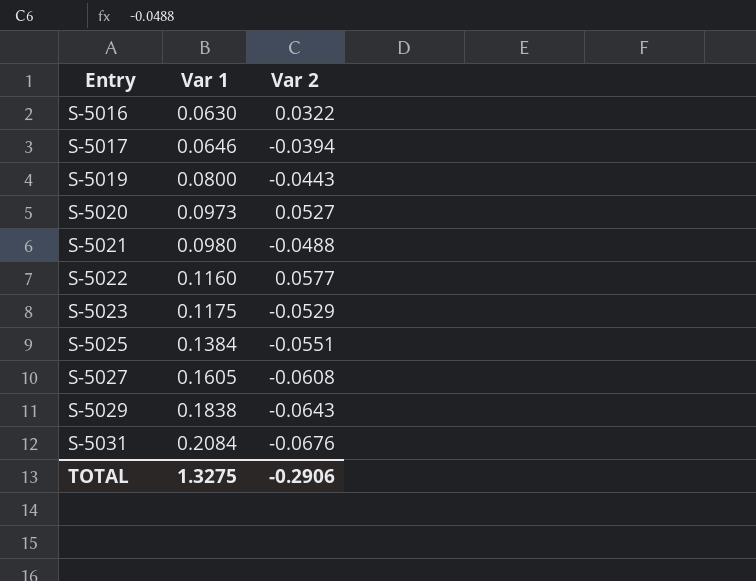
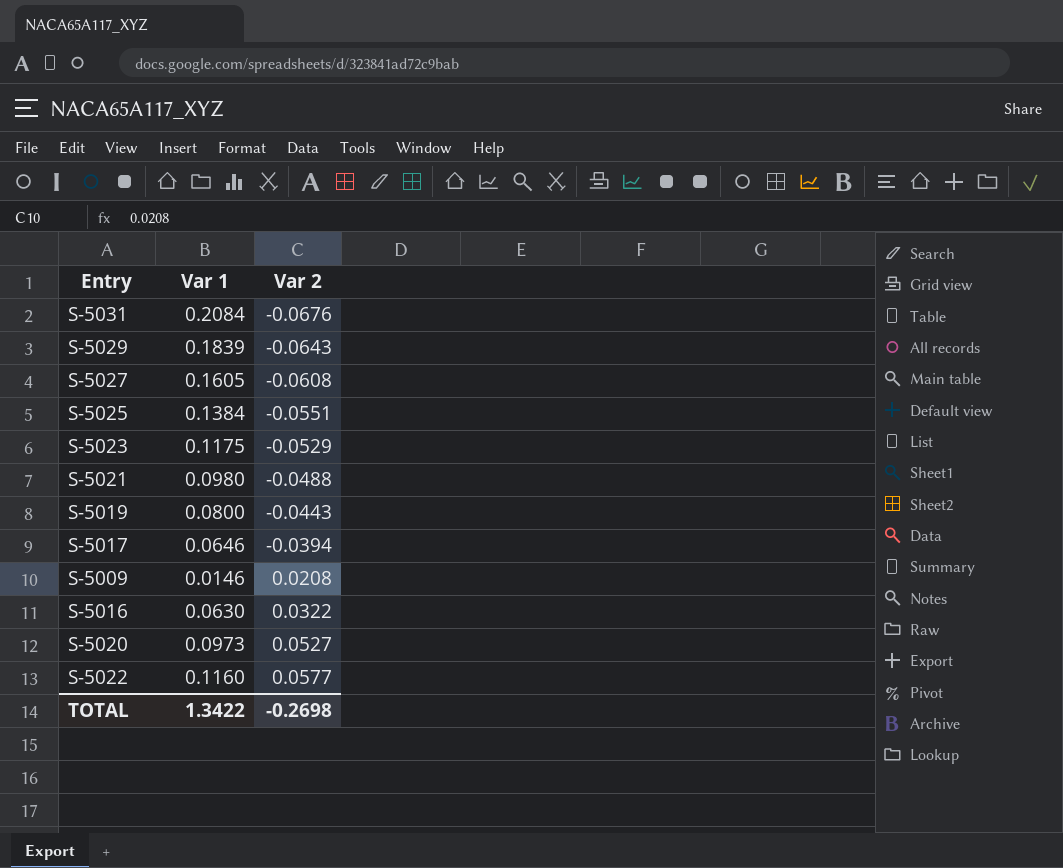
row order: Entry ascending -> Var 2 ascending
S-5029 | Var 1: 0.1838 -> 0.1839
row S-5009: none -> 0.0146 | 0.0208
TOTAL | Var 1: 1.3275 -> 1.3422
TOTAL | Var 2: -0.2906 -> -0.2698

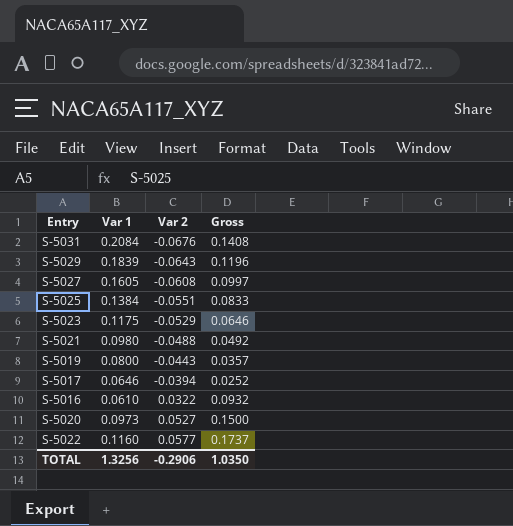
column Gross | formula: none -> [Var 1] + [Var 2]
row S-5009: 0.0146 | 0.0208 -> none
S-5016 | Var 1: 0.0630 -> 0.0610
TOTAL | Var 1: 1.3422 -> 1.3256
TOTAL | Var 2: -0.2698 -> -0.2906

